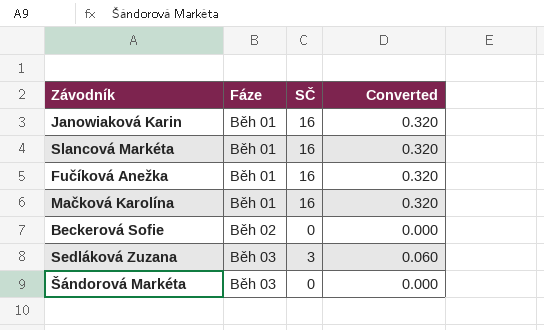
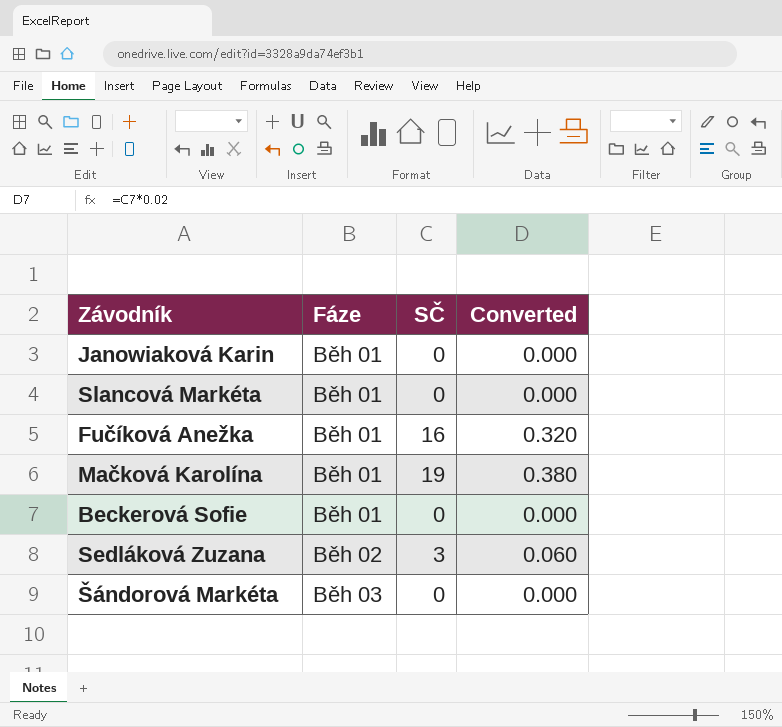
Janowiaková Karin | SČ: 16 -> 0
Janowiaková Karin | Converted: 0.320 -> 0.000
Slancová Markéta | SČ: 16 -> 0
Slancová Markéta | Converted: 0.320 -> 0.000
Mačková Karolína | SČ: 16 -> 19
Mačková Karolína | Converted: 0.320 -> 0.380
Beckerová Sofie | Fáze: Běh 02 -> Běh 01
Sedláková Zuzana | Fáze: Běh 03 -> Běh 02

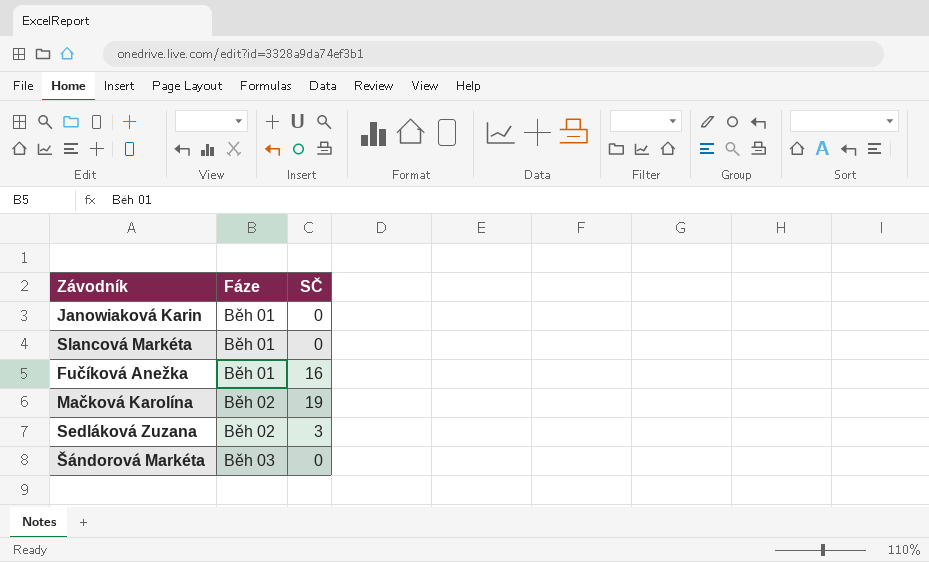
column Converted | formula: [SČ] * 0.02 -> none
row Beckerová Sofie: Běh 01 | 0 | 0.000 -> none
Mačková Karolína | Fáze: Běh 01 -> Běh 02

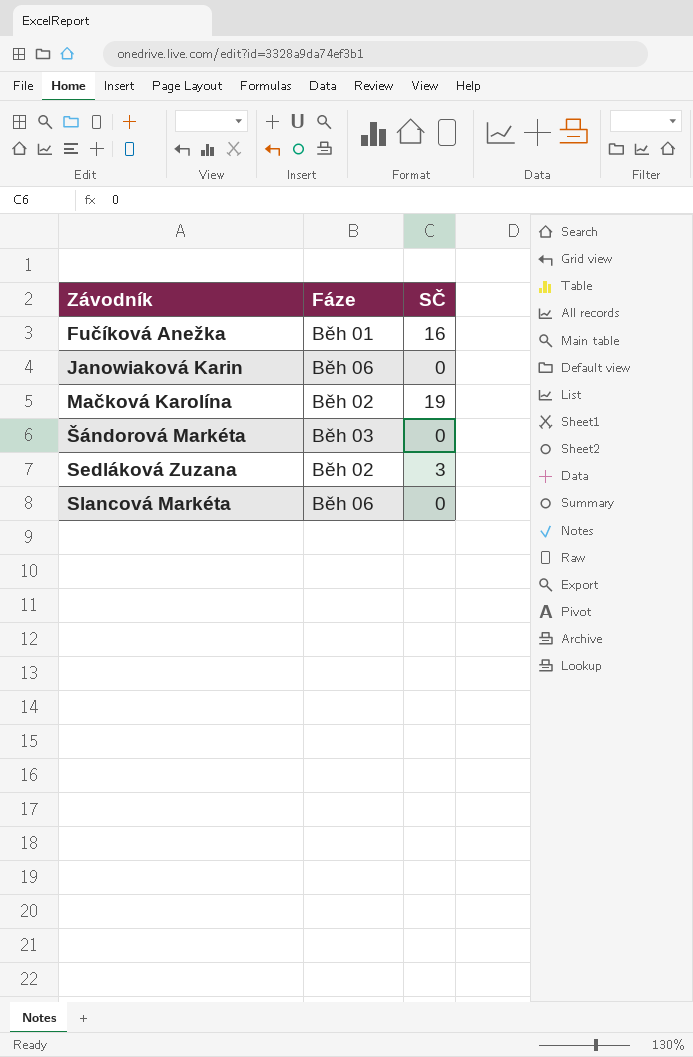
row order: Fáze ascending -> Závodník ascending
Janowiaková Karin | Fáze: Běh 01 -> Běh 06
Slancová Markéta | Fáze: Běh 01 -> Běh 06

